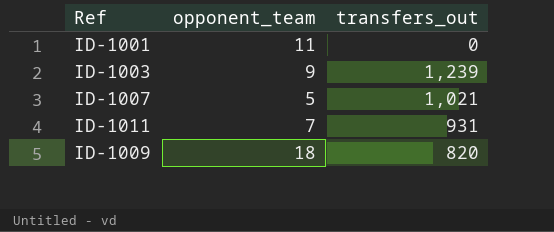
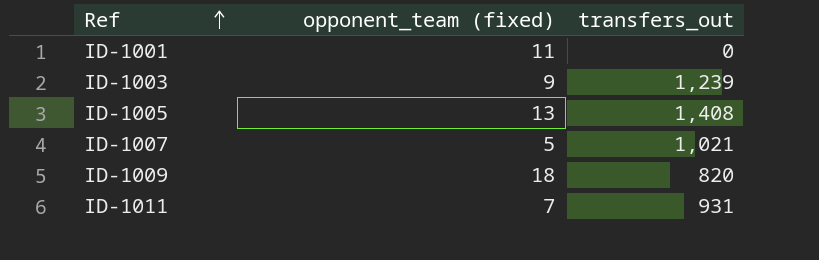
row order: none -> Ref ascending
column name: opponent_team -> opponent_team (fixed)
row ID-1005: none -> 13 | 1,408

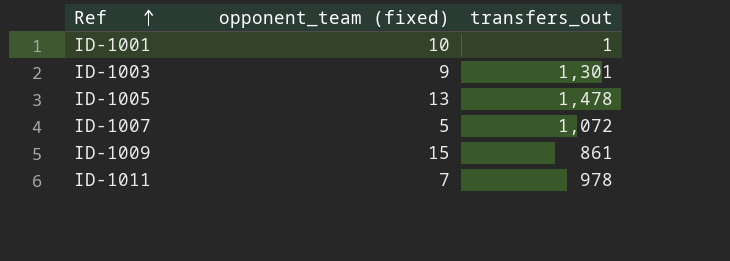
ID-1001 | opponent_team (fixed): 11 -> 10
ID-1001 | transfers_out: 0 -> 1
ID-1003 | transfers_out: 1,239 -> 1,301
ID-1005 | transfers_out: 1,408 -> 1,478
ID-1007 | transfers_out: 1,021 -> 1,072
ID-1009 | opponent_team (fixed): 18 -> 15
ID-1009 | transfers_out: 820 -> 861
ID-1011 | transfers_out: 931 -> 978

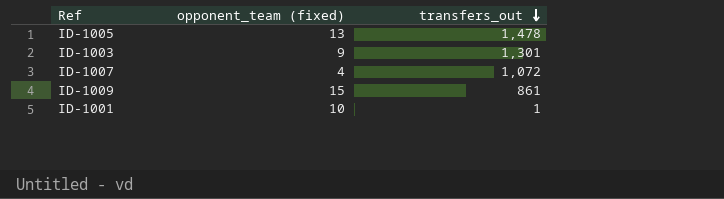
row order: Ref ascending -> transfers_out descending
row ID-1011: 7 | 978 -> none
ID-1007 | opponent_team (fixed): 5 -> 4

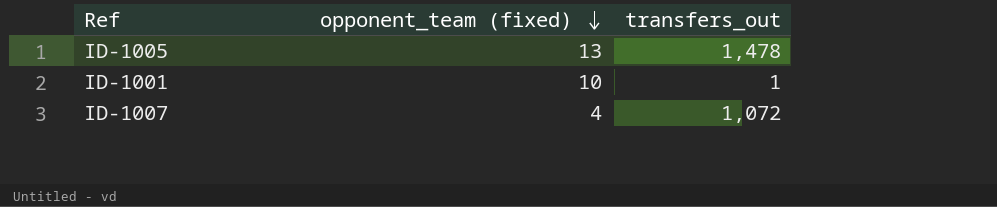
row order: transfers_out descending -> opponent_team (fixed) descending
row ID-1003: 9 | 1,301 -> none
row ID-1009: 15 | 861 -> none

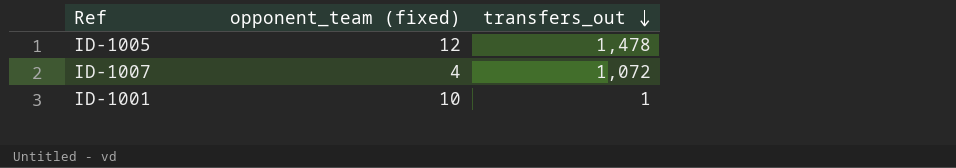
row order: opponent_team (fixed) descending -> transfers_out descending
ID-1005 | opponent_team (fixed): 13 -> 12

